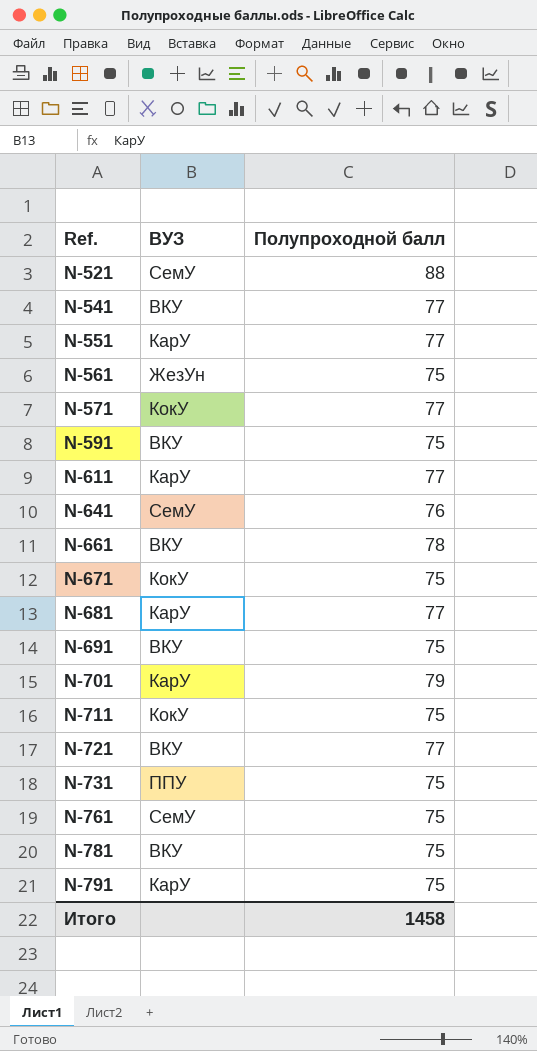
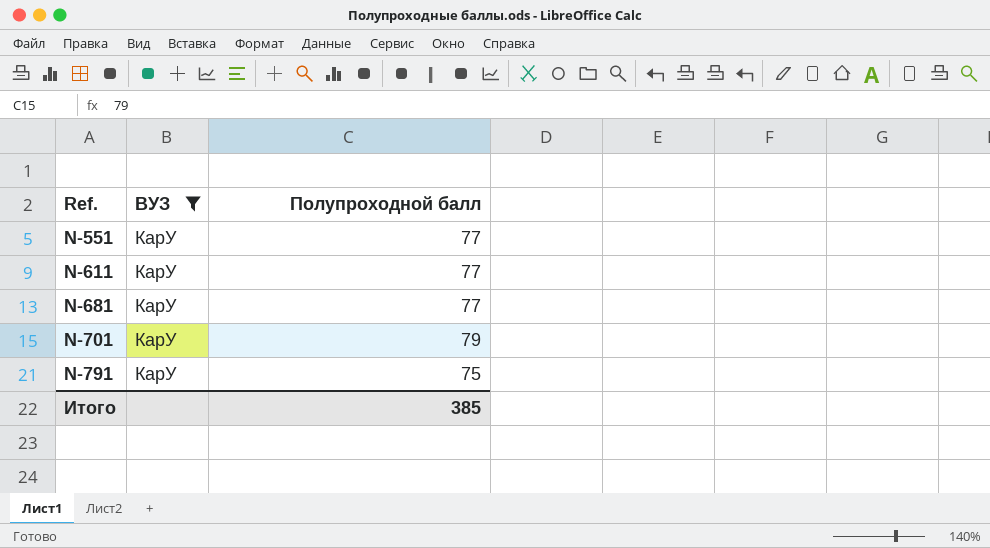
filter: none -> ВУЗ = КарУ
Итого | Полупроходной балл: 1458 -> 385

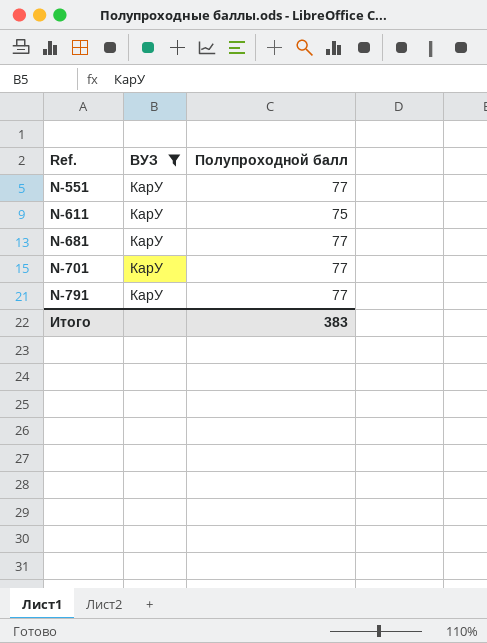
N-611 | Полупроходной балл: 77 -> 75
N-701 | Полупроходной балл: 79 -> 77
N-791 | Полупроходной балл: 75 -> 77
Итого | Полупроходной балл: 385 -> 383

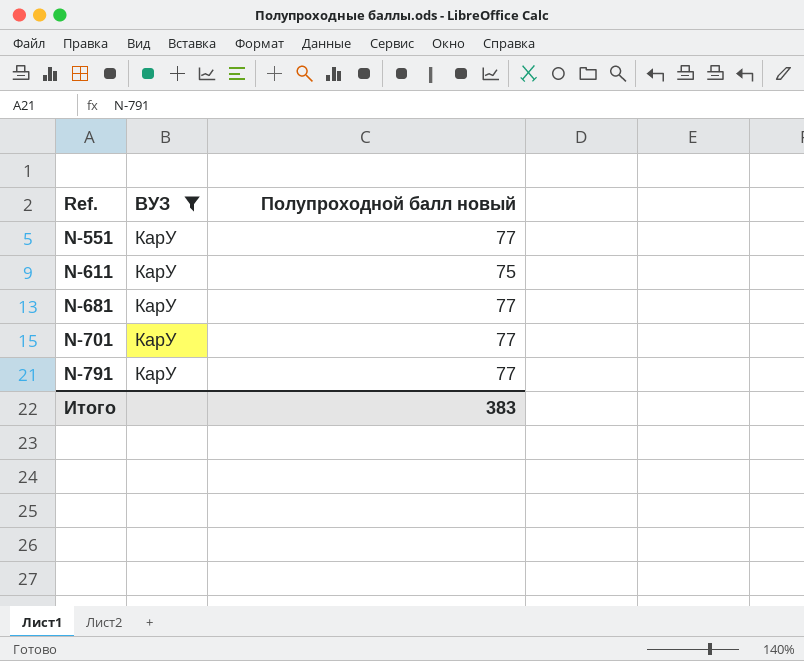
column name: Полупроходной балл -> Полупроходной балл новый

